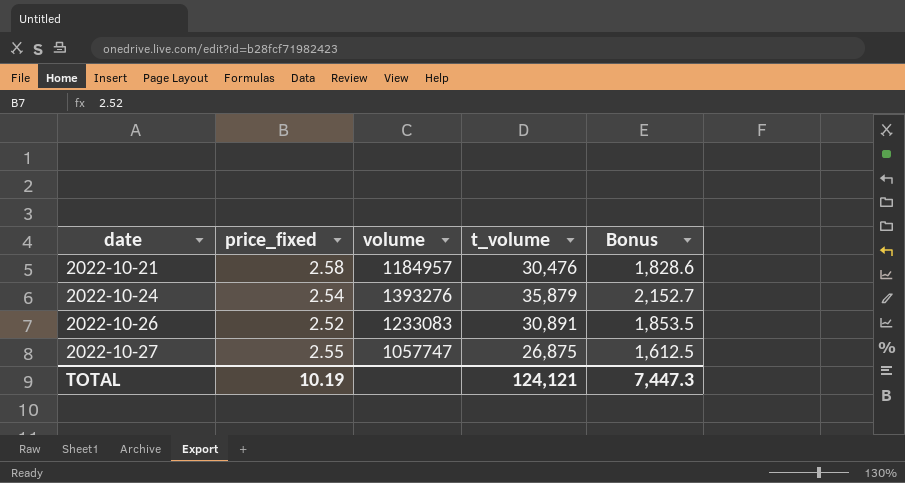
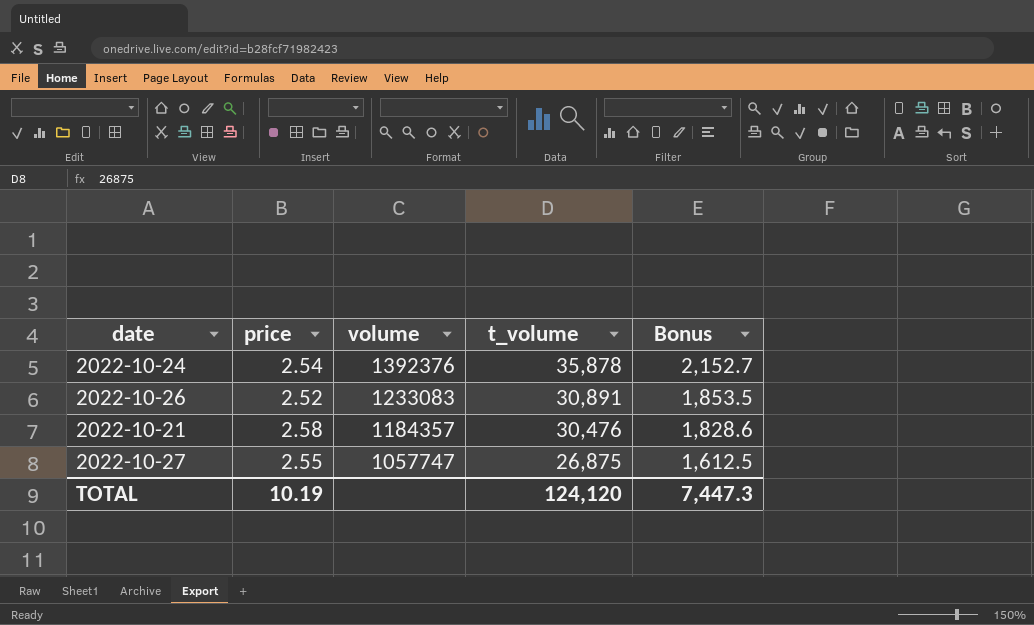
row order: date ascending -> volume descending
column name: price_fixed -> price
2022-10-24 | volume: 1393276 -> 1392376
2022-10-24 | t_volume: 35,879 -> 35,878
2022-10-21 | volume: 1184957 -> 1184357
TOTAL | t_volume: 124,121 -> 124,120

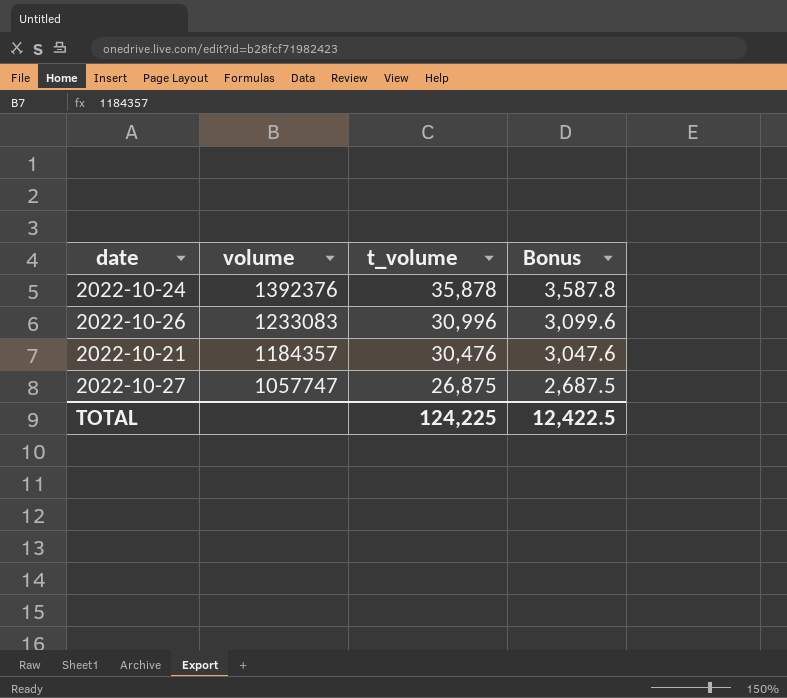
column price | position: 2 -> none
column Bonus | formula: [t_volume] * 0.06 -> [t_volume] * 0.1
2022-10-26 | t_volume: 30,891 -> 30,996
TOTAL | t_volume: 124,120 -> 124,225
TOTAL | Bonus: 7,447.3 -> 12,422.5

